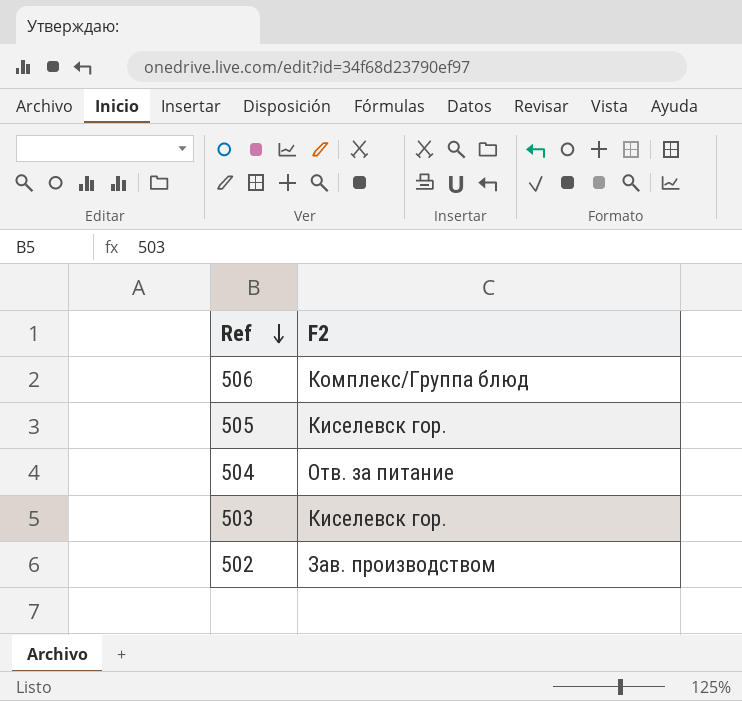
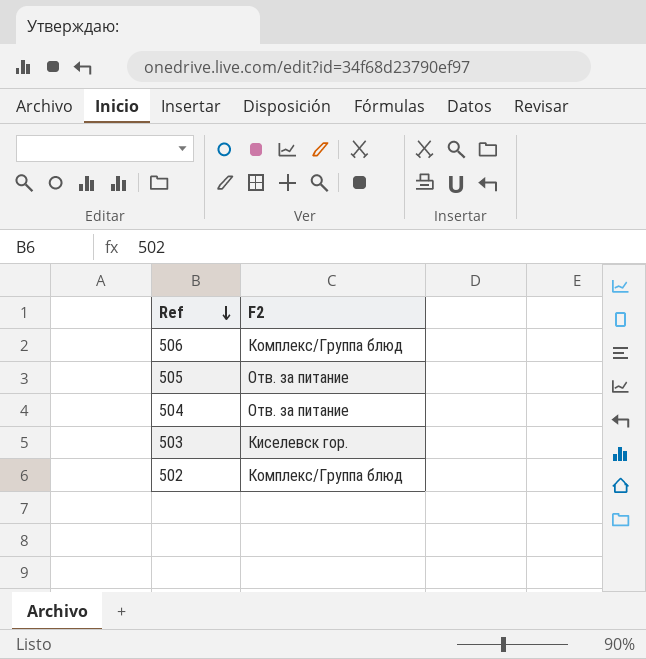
505 | F2: Киселевск гор. -> Отв. за питание
502 | F2: Зав. производством -> Комплекс/Группа блюд

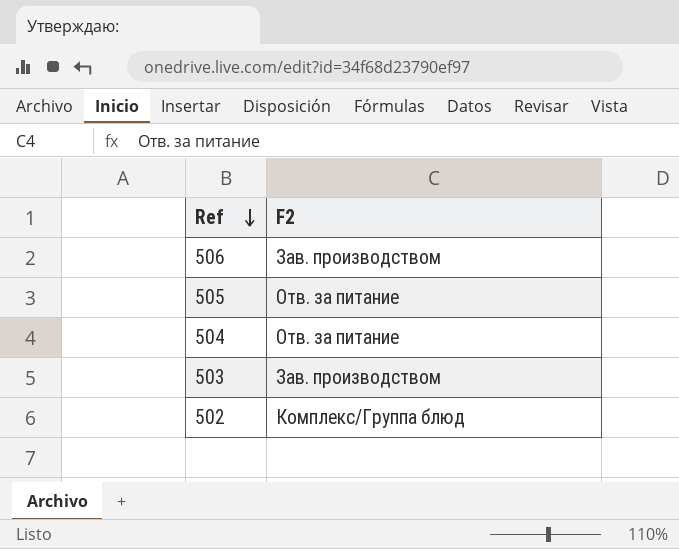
506 | F2: Комплекс/Группа блюд -> Зав. производством
503 | F2: Киселевск гор. -> Зав. производством

